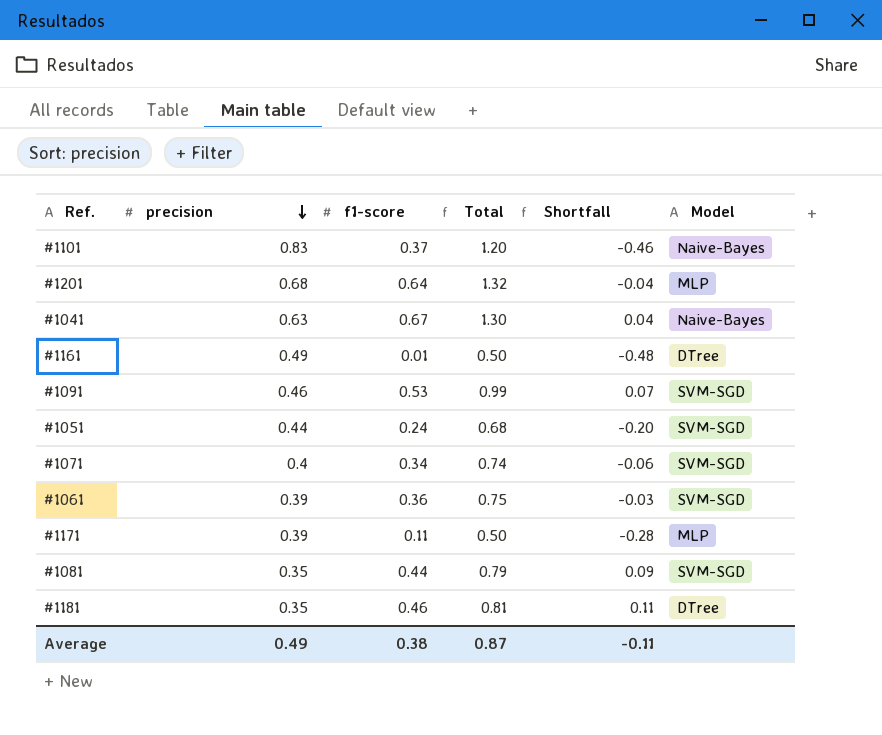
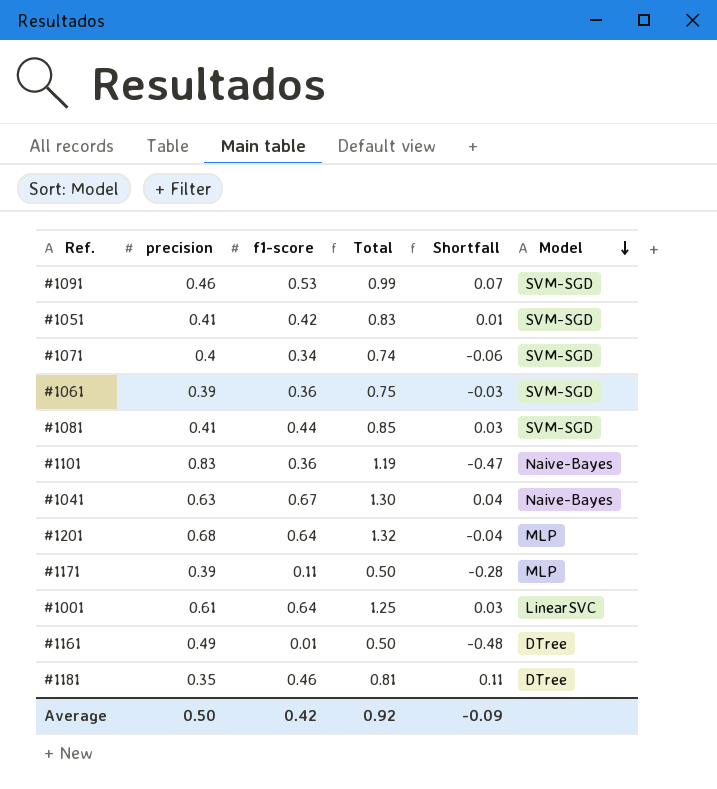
row order: precision descending -> Model descending
#1051 | precision: 0.44 -> 0.41
#1051 | f1-score: 0.24 -> 0.42
#1051 | Total: 0.68 -> 0.83
#1051 | Shortfall: -0.20 -> 0.01
#1081 | precision: 0.35 -> 0.41
#1081 | Total: 0.79 -> 0.85
#1081 | Shortfall: 0.09 -> 0.03
#1101 | f1-score: 0.37 -> 0.36
#1101 | Total: 1.20 -> 1.19
#1101 | Shortfall: -0.46 -> -0.47
row #1001: none -> 0.61 | 0.64 | 1.25 | 0.03 | LinearSVC
Average | precision: 0.49 -> 0.50
Average | f1-score: 0.38 -> 0.42
Average | Total: 0.87 -> 0.92
Average | Shortfall: -0.11 -> -0.09

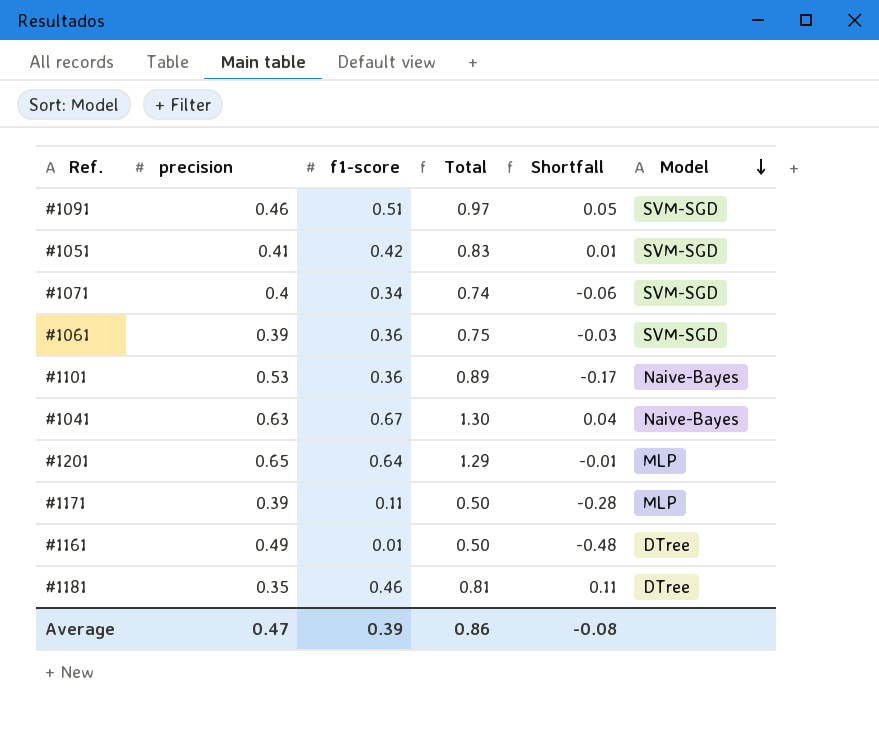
row #1081: 0.41 | 0.44 | 0.85 | 0.03 | SVM-SGD -> none
row #1001: 0.61 | 0.64 | 1.25 | 0.03 | LinearSVC -> none
#1091 | f1-score: 0.53 -> 0.51
#1091 | Total: 0.99 -> 0.97
#1091 | Shortfall: 0.07 -> 0.05
#1101 | precision: 0.83 -> 0.53
#1101 | Total: 1.19 -> 0.89
#1101 | Shortfall: -0.47 -> -0.17
#1201 | precision: 0.68 -> 0.65
#1201 | Total: 1.32 -> 1.29
#1201 | Shortfall: -0.04 -> -0.01
Average | precision: 0.50 -> 0.47
Average | f1-score: 0.42 -> 0.39
Average | Total: 0.92 -> 0.86
Average | Shortfall: -0.09 -> -0.08

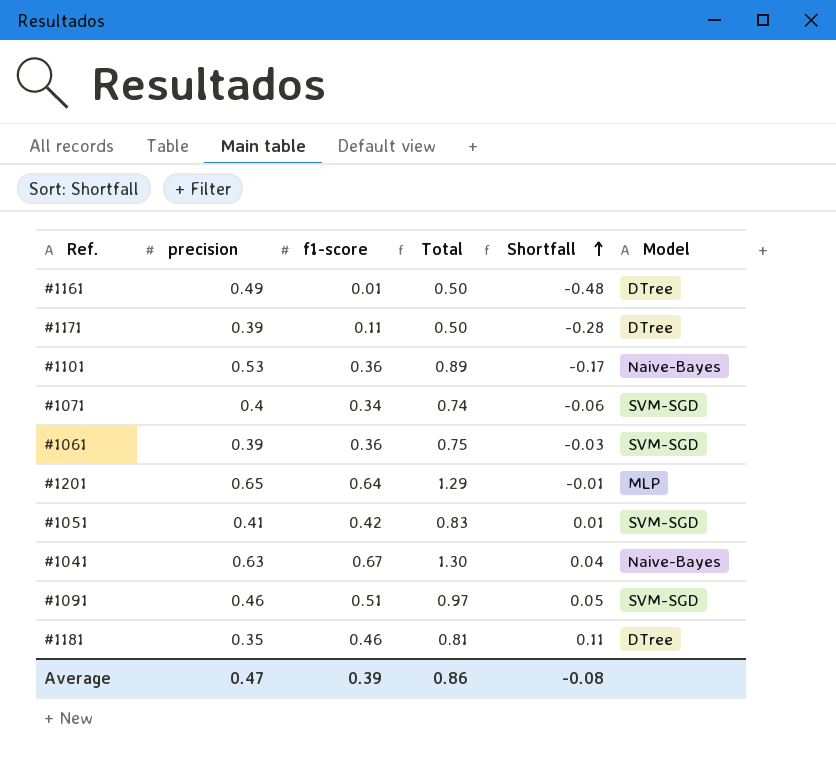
row order: Model descending -> Shortfall ascending
#1171 | Model: MLP -> DTree

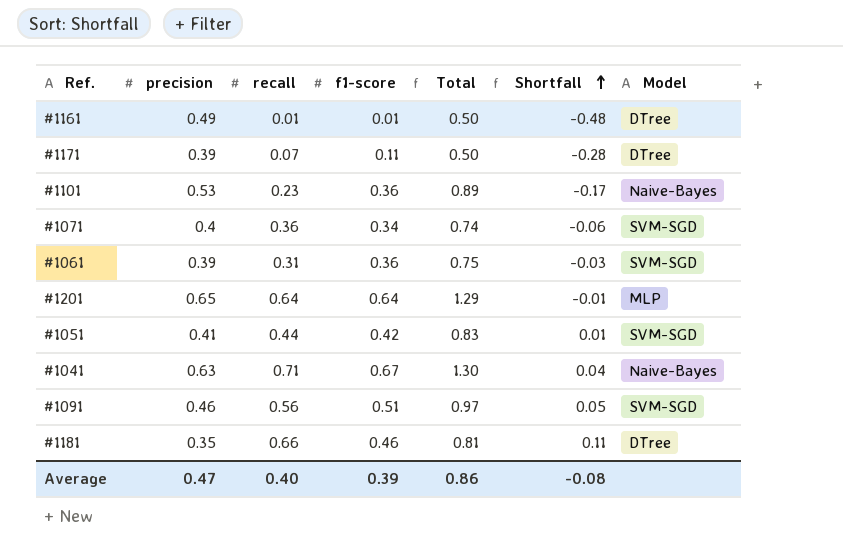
column recall | position: none -> 3

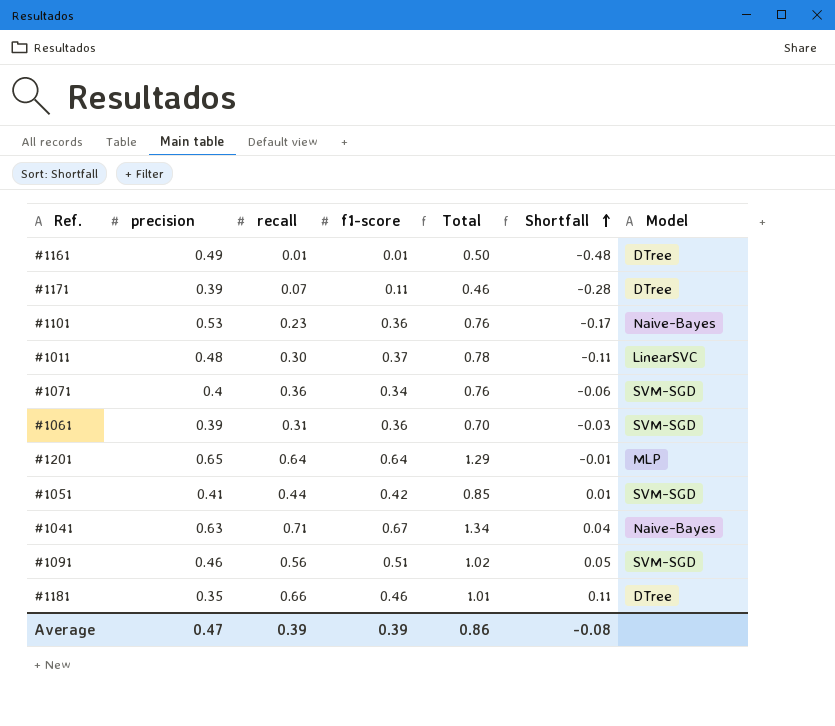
column Total | formula: [precision] + [f1-score] -> [precision] + [recall]
row #1011: none -> 0.48 | 0.30 | 0.37 | 0.78 | -0.11 | LinearSVC
Average | recall: 0.40 -> 0.39

